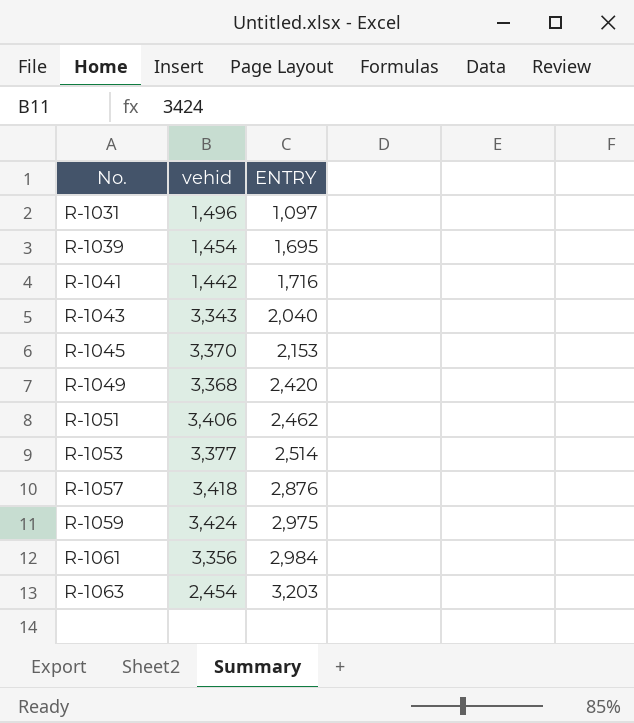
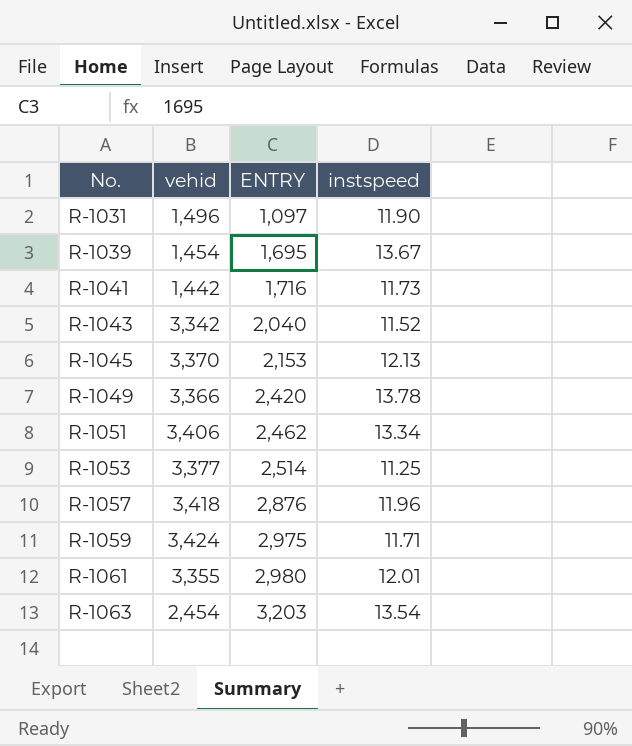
column instspeed | position: none -> 4
R-1043 | vehid: 3,343 -> 3,342
R-1049 | vehid: 3,368 -> 3,366
R-1061 | vehid: 3,356 -> 3,355
R-1061 | ENTRY: 2,984 -> 2,980

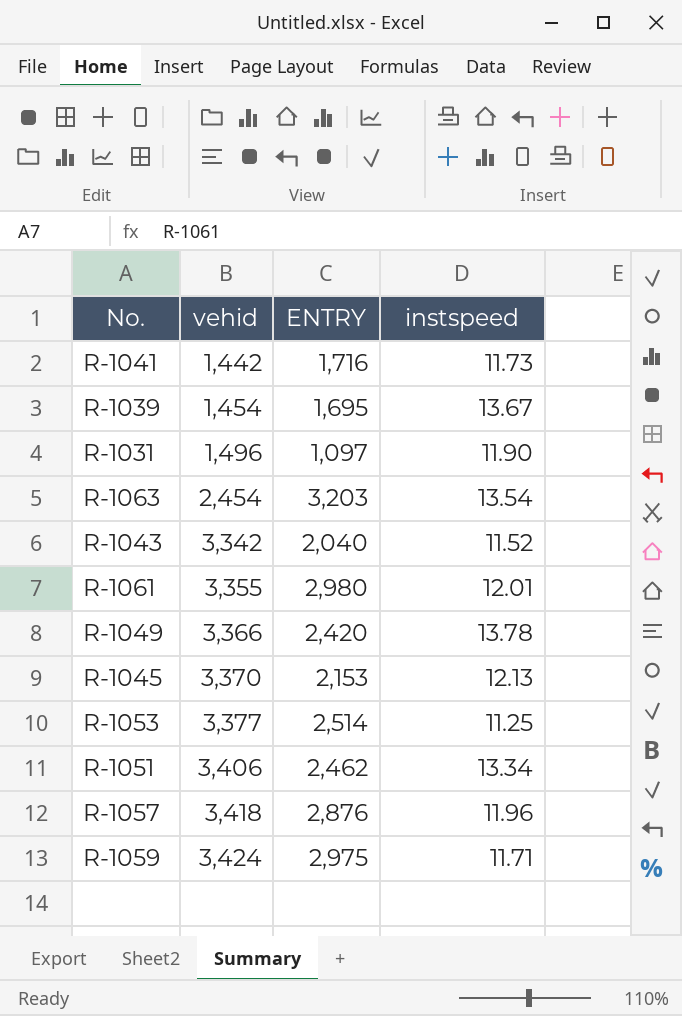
row order: No. ascending -> vehid ascending

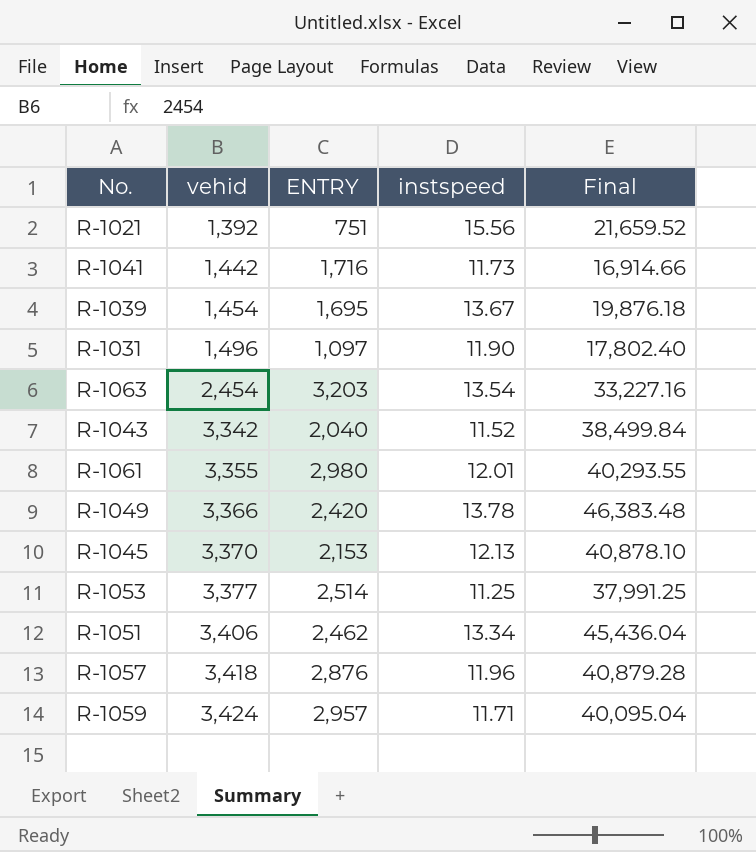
column Final | formula: none -> [vehid] * [instspeed]
row R-1021: none -> 1,392 | 751 | 15.56 | 21,659.52
R-1059 | ENTRY: 2,975 -> 2,957

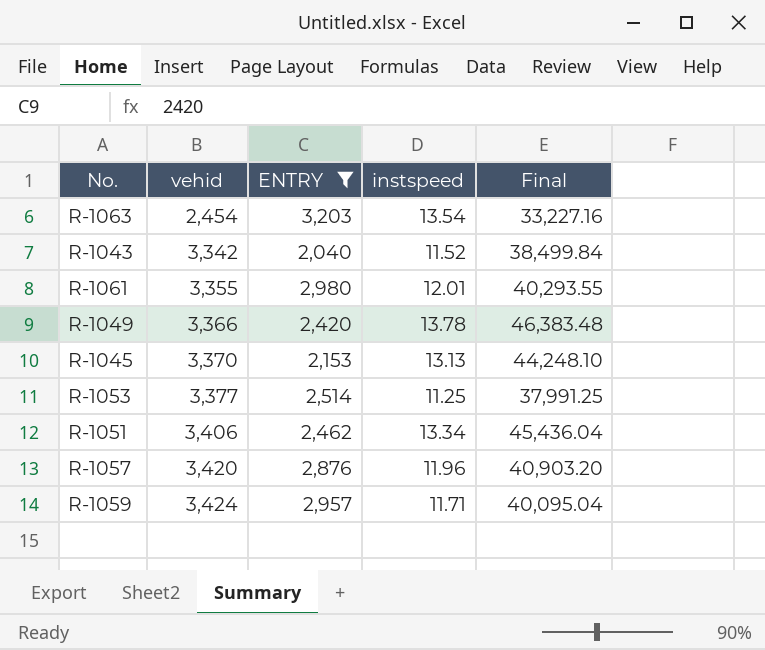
filter: none -> ENTRY >= 2,040
R-1045 | instspeed: 12.13 -> 13.13
R-1045 | Final: 40,878.10 -> 44,248.10
R-1057 | vehid: 3,418 -> 3,420
R-1057 | Final: 40,879.28 -> 40,903.20

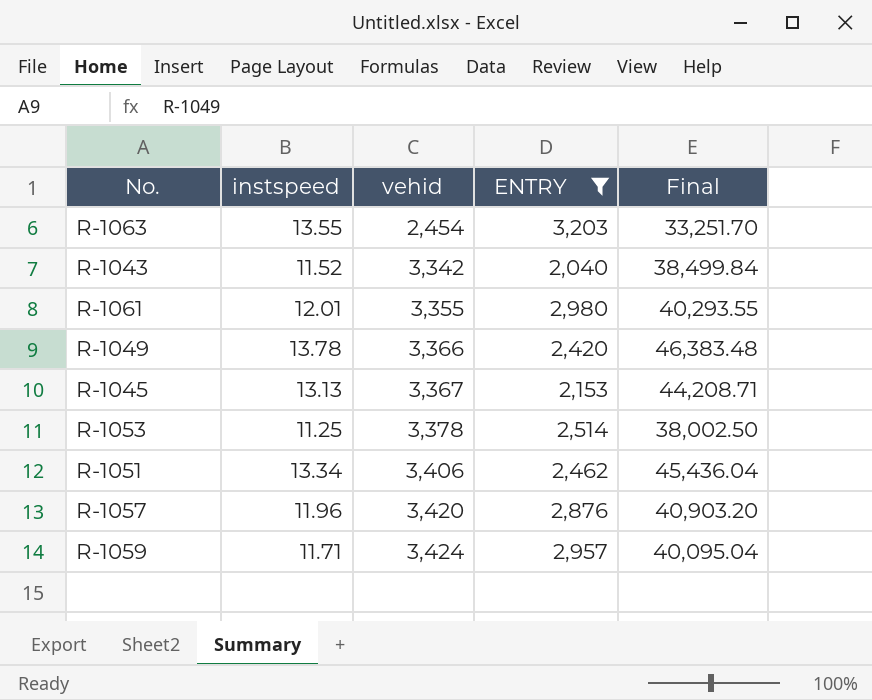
column instspeed | position: 4 -> 2
R-1063 | instspeed: 13.54 -> 13.55
R-1063 | Final: 33,227.16 -> 33,251.70
R-1045 | vehid: 3,370 -> 3,367
R-1045 | Final: 44,248.10 -> 44,208.71
R-1053 | vehid: 3,377 -> 3,378
R-1053 | Final: 37,991.25 -> 38,002.50

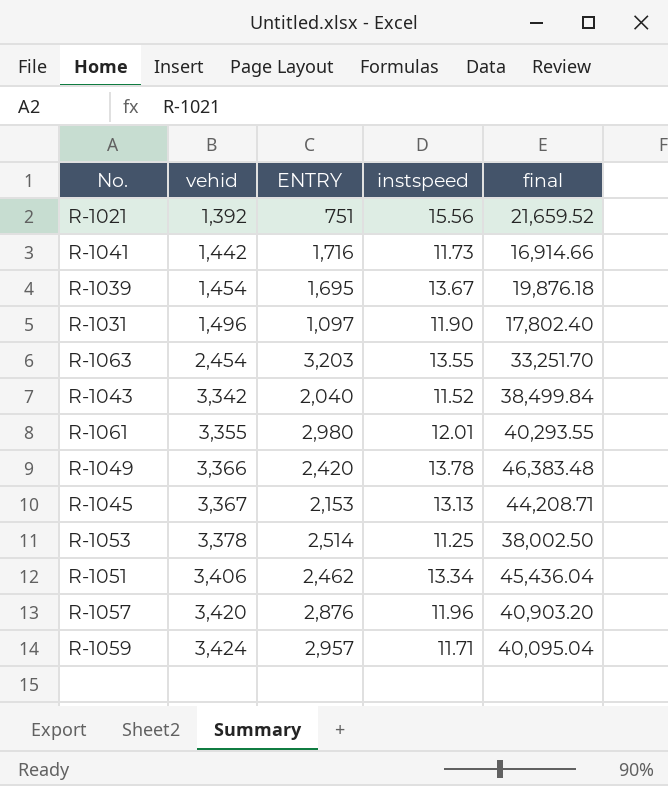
filter: ENTRY >= 2,040 -> none
column instspeed | position: 2 -> 4
column name: Final -> final

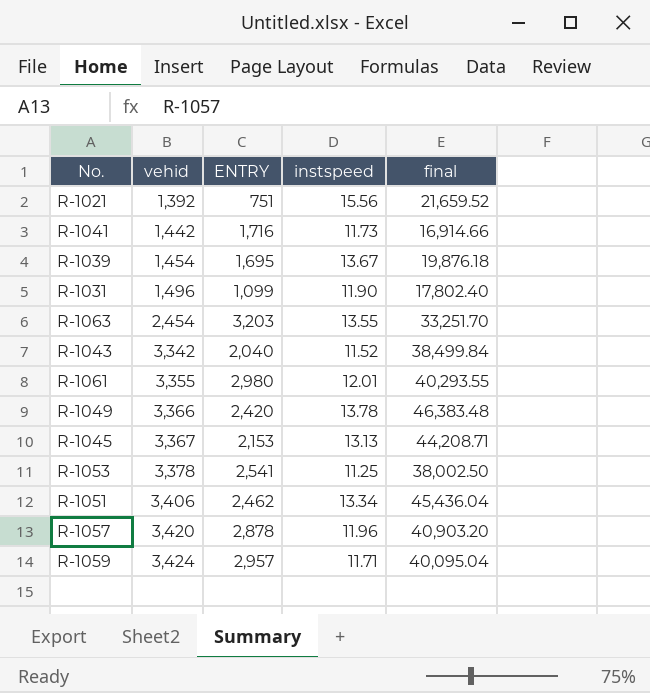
R-1031 | ENTRY: 1,097 -> 1,099
R-1053 | ENTRY: 2,514 -> 2,541
R-1057 | ENTRY: 2,876 -> 2,878

